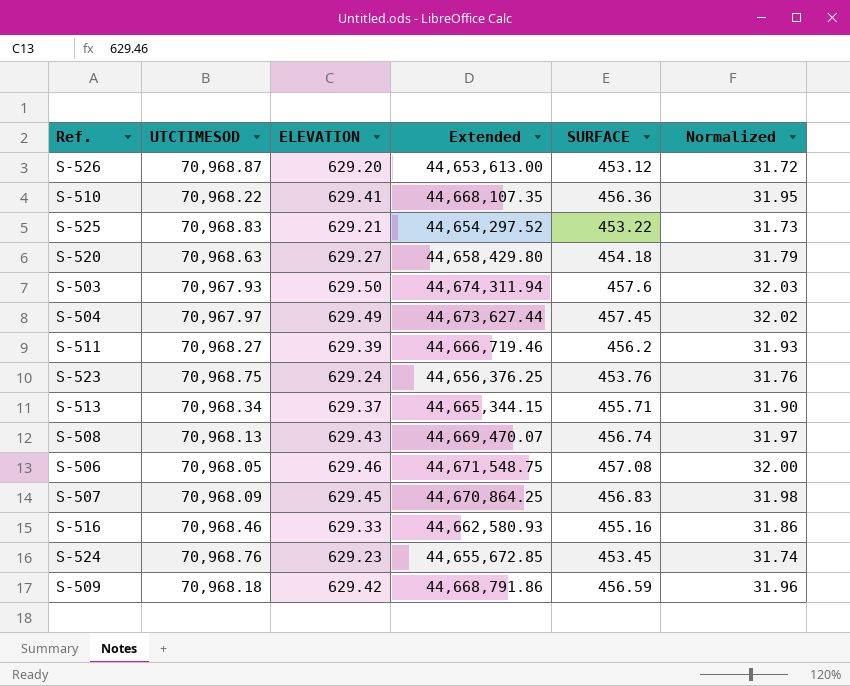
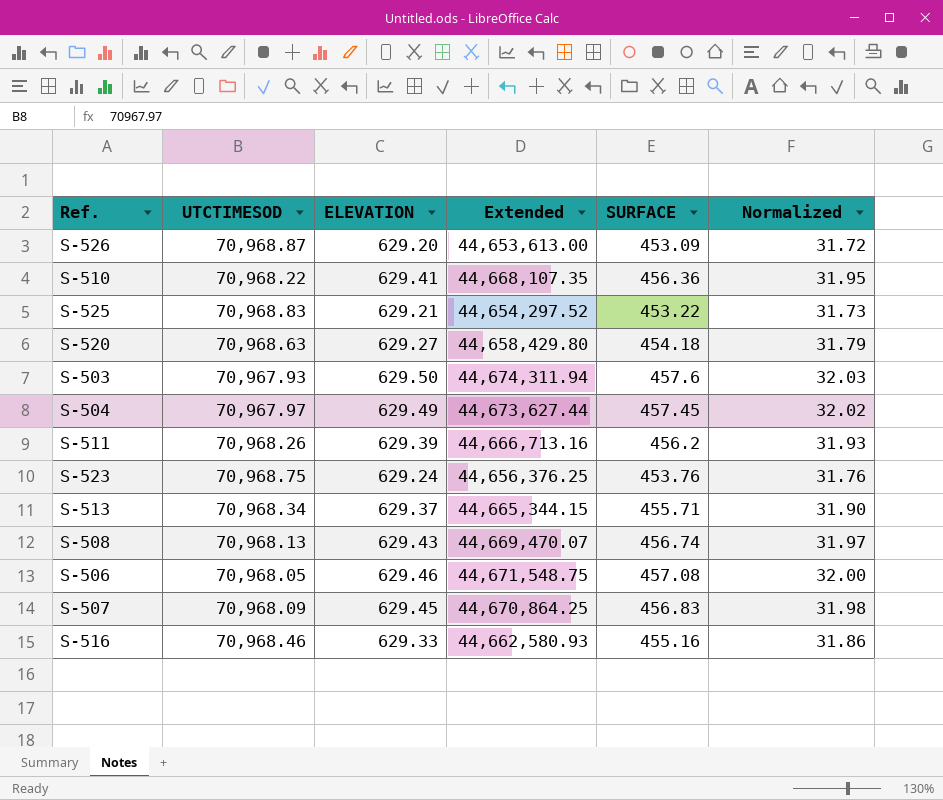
row S-524: 70,968.76 | 629.23 | 44,655,672.85 | 453.45 | 31.74 -> none
row S-509: 70,968.18 | 629.42 | 44,668,791.86 | 456.59 | 31.96 -> none
S-526 | SURFACE: 453.12 -> 453.09
S-511 | UTCTIMESOD: 70,968.27 -> 70,968.26
S-511 | Extended: 44,666,719.46 -> 44,666,713.16

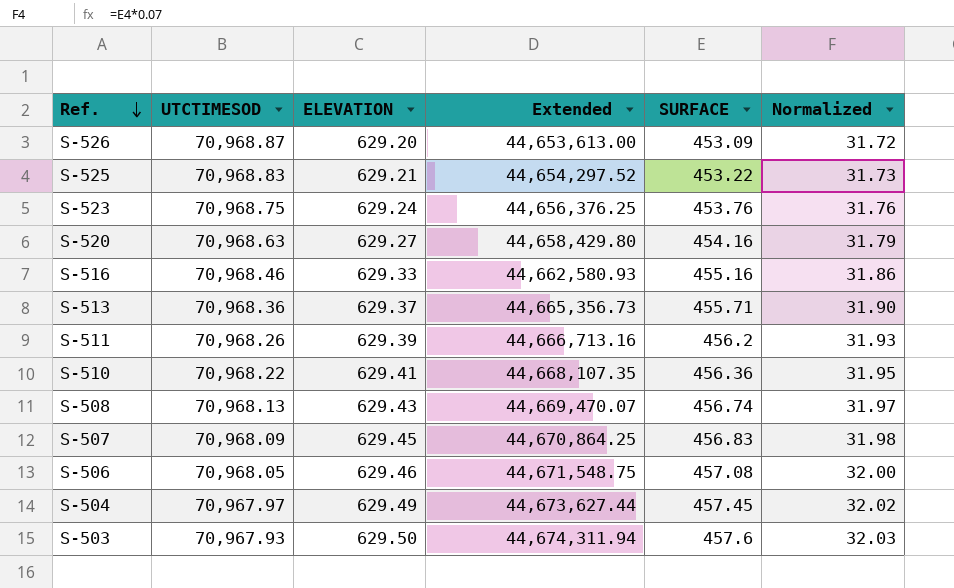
row order: none -> Ref. descending
S-520 | SURFACE: 454.18 -> 454.16
S-513 | UTCTIMESOD: 70,968.34 -> 70,968.36
S-513 | Extended: 44,665,344.15 -> 44,665,356.73

